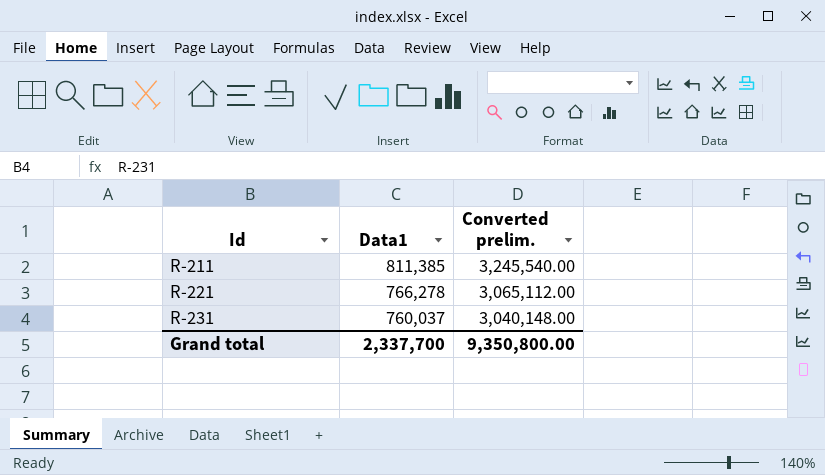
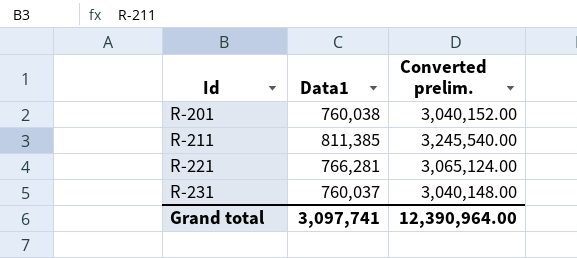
row R-201: none -> 760,038 | 3,040,152.00
R-221 | Data1: 766,278 -> 766,281
R-221 | Converted prelim.: 3,065,112.00 -> 3,065,124.00
Grand total | Data1: 2,337,700 -> 3,097,741
Grand total | Converted prelim.: 9,350,800.00 -> 12,390,964.00

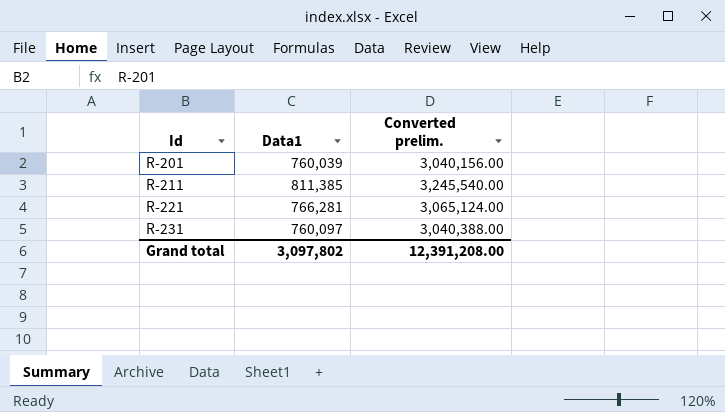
R-201 | Data1: 760,038 -> 760,039
R-201 | Converted prelim.: 3,040,152.00 -> 3,040,156.00
R-231 | Data1: 760,037 -> 760,097
R-231 | Converted prelim.: 3,040,148.00 -> 3,040,388.00
Grand total | Data1: 3,097,741 -> 3,097,802
Grand total | Converted prelim.: 12,390,964.00 -> 12,391,208.00

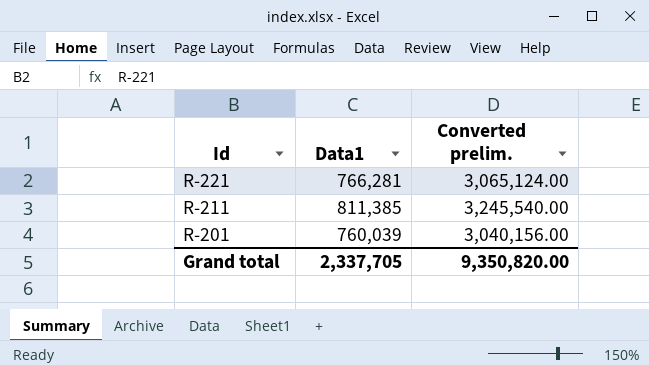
row order: Id ascending -> Id descending
row R-231: 760,097 | 3,040,388.00 -> none
Grand total | Data1: 3,097,802 -> 2,337,705
Grand total | Converted prelim.: 12,391,208.00 -> 9,350,820.00

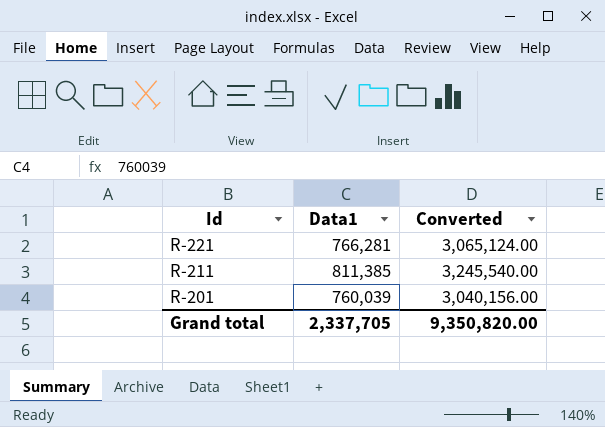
column name: Converted prelim. -> Converted

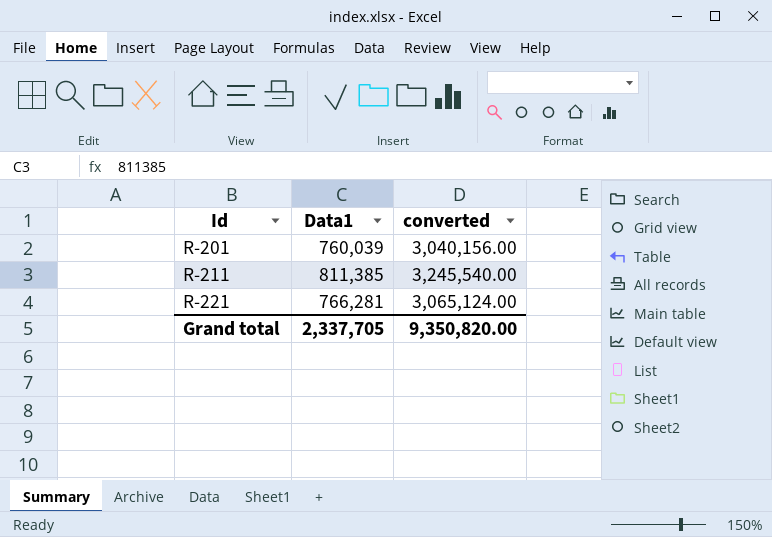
row order: Id descending -> Id ascending
column name: Converted -> converted

